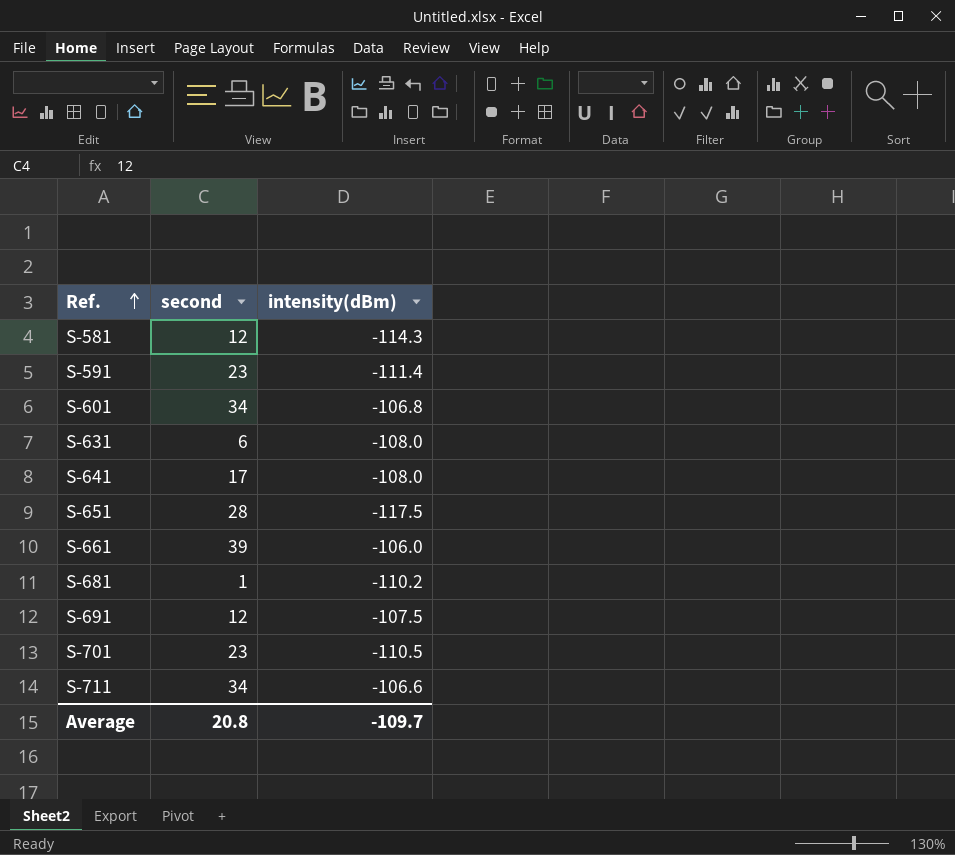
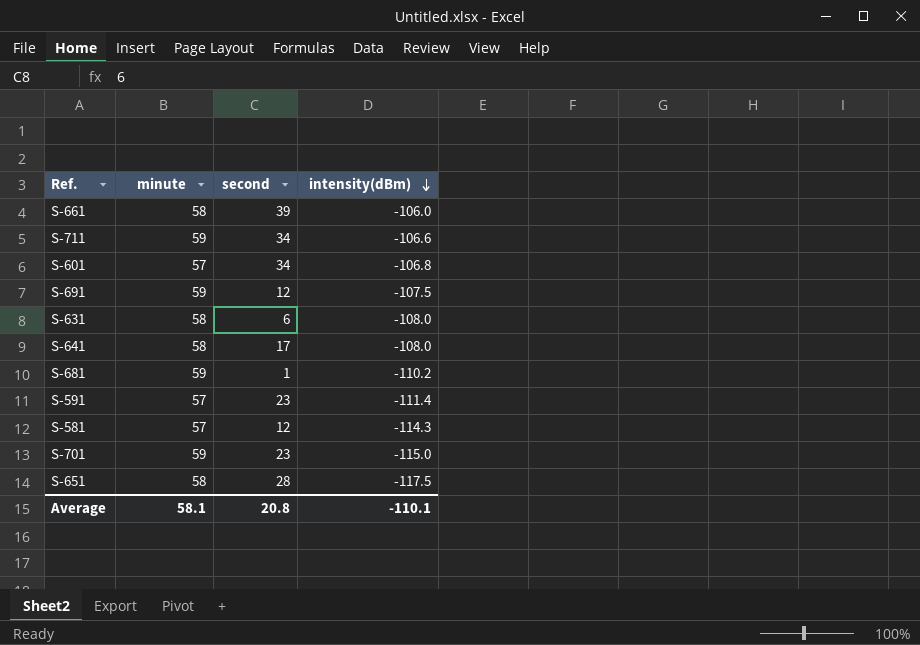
row order: Ref. ascending -> intensity(dBm) descending
column minute | position: none -> 2
S-701 | intensity(dBm): -110.5 -> -115.0
Average | intensity(dBm): -109.7 -> -110.1

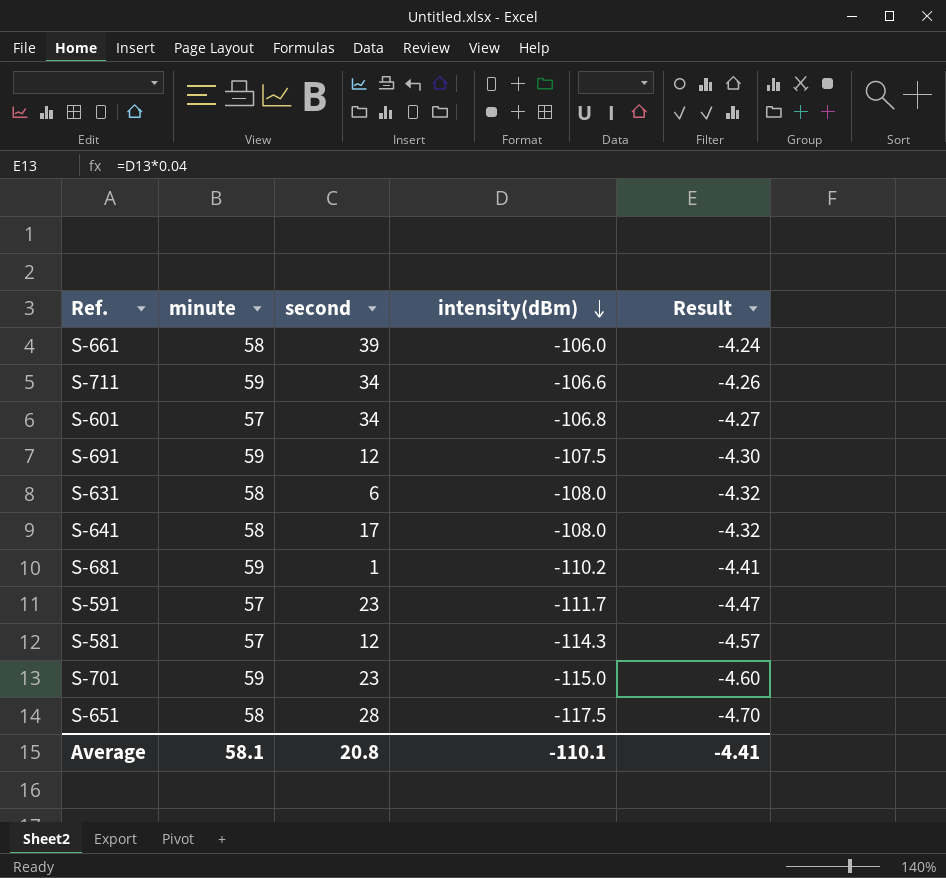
column Result | formula: none -> [intensity(dBm)] * 0.04
S-591 | intensity(dBm): -111.4 -> -111.7

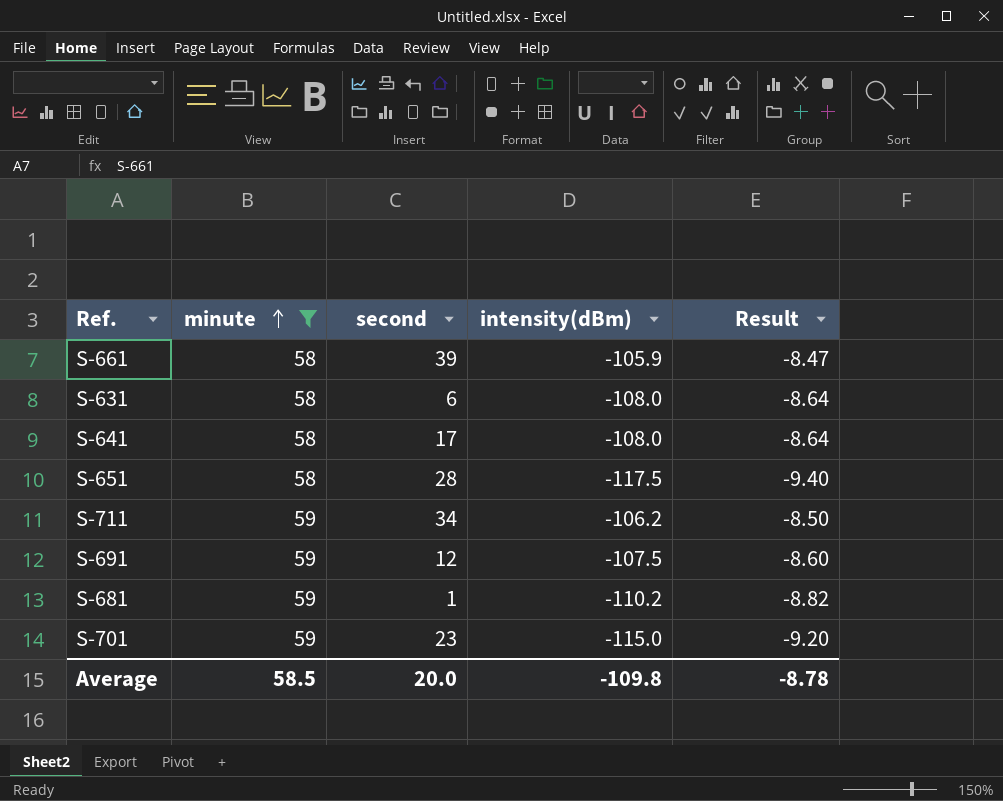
filter: none -> minute != 57
row order: intensity(dBm) descending -> minute ascending
column Result | formula: [intensity(dBm)] * 0.04 -> [intensity(dBm)] * 0.08
S-661 | intensity(dBm): -106.0 -> -105.9
S-711 | intensity(dBm): -106.6 -> -106.2
Average | minute: 58.1 -> 58.5
Average | second: 20.8 -> 20.0
Average | intensity(dBm): -110.1 -> -109.8
Average | Result: -4.41 -> -8.78

